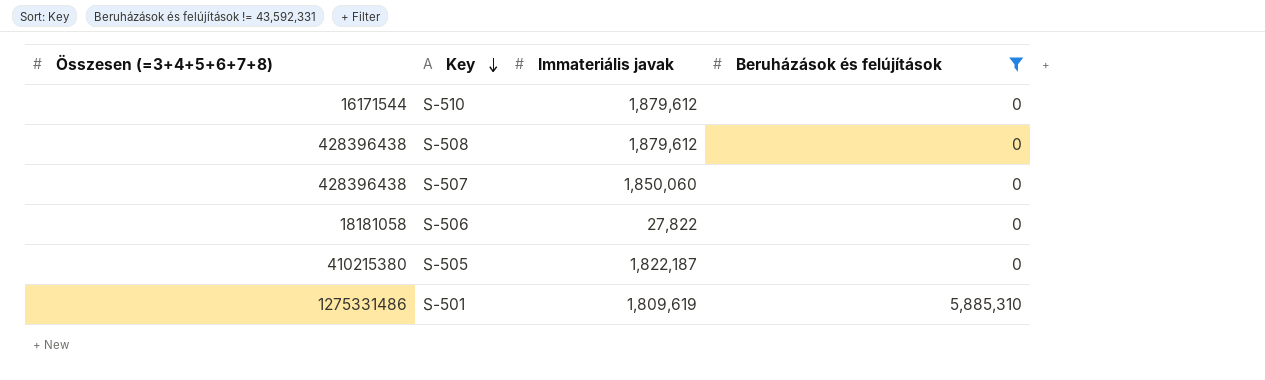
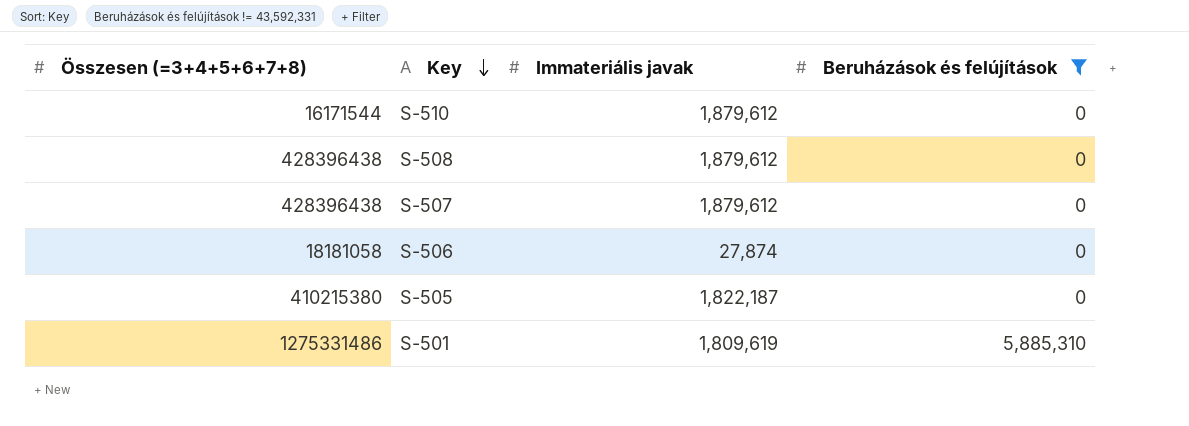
S-507 | Immateriális javak: 1,850,060 -> 1,879,612
S-506 | Immateriális javak: 27,822 -> 27,874

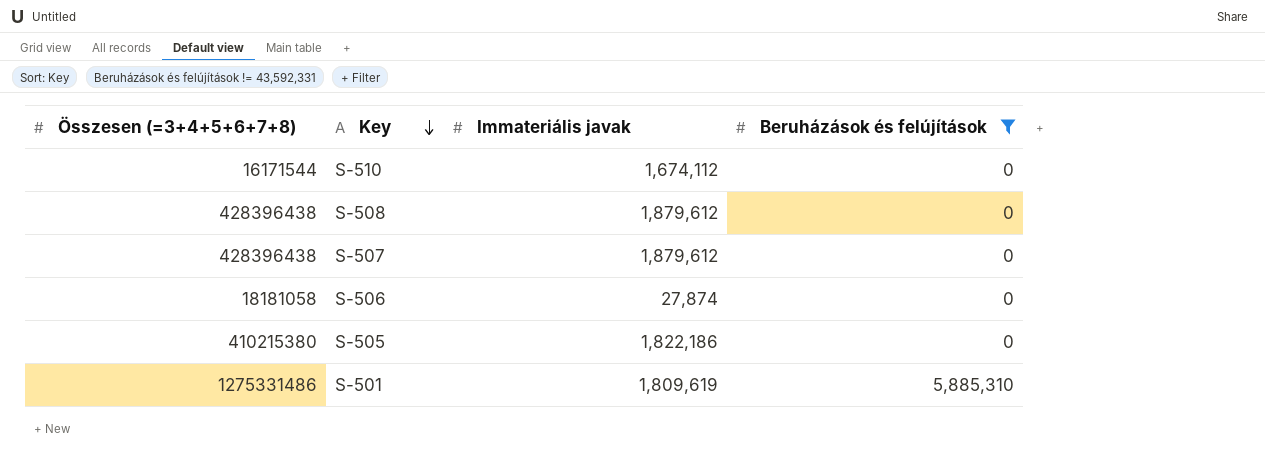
S-510 | Immateriális javak: 1,879,612 -> 1,674,112
S-505 | Immateriális javak: 1,822,187 -> 1,822,186

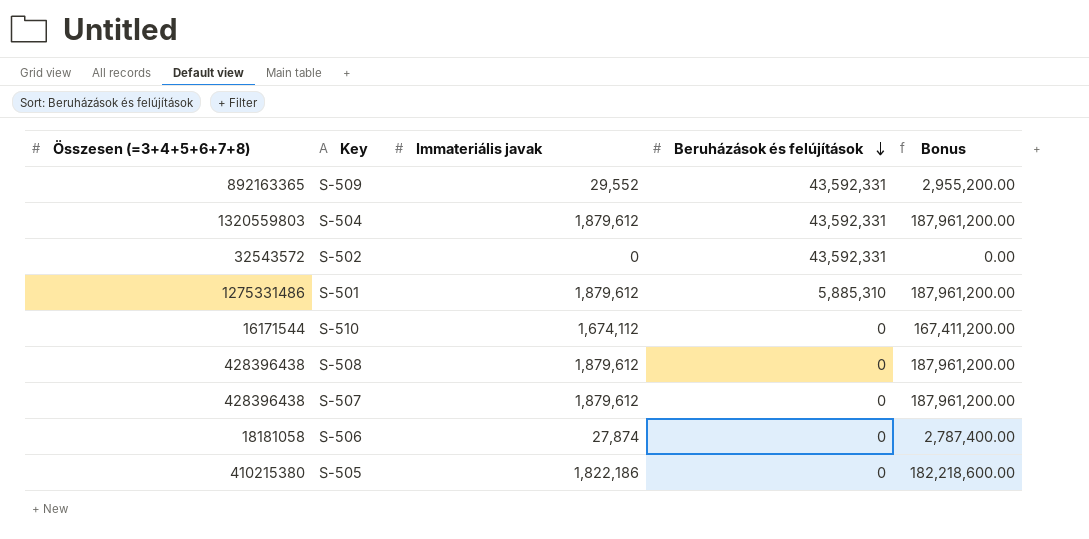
filter: Beruházások és felújítások != 43,592,331 -> none
row order: Key descending -> Beruházások és felújítások descending
column Bonus | formula: none -> [Immateriális javak] * 100
S-501 | Immateriális javak: 1,809,619 -> 1,879,612

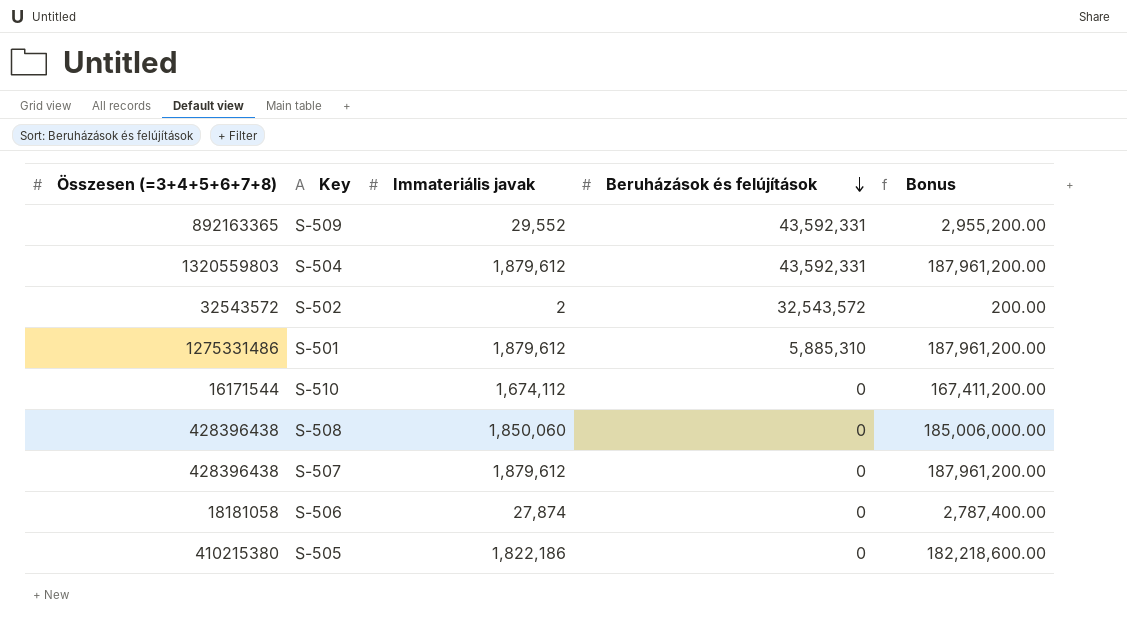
S-502 | Immateriális javak: 0 -> 2
S-502 | Beruházások és felújítások: 43,592,331 -> 32,543,572
S-502 | Bonus: 0.00 -> 200.00
S-508 | Immateriális javak: 1,879,612 -> 1,850,060
S-508 | Bonus: 187,961,200.00 -> 185,006,000.00

